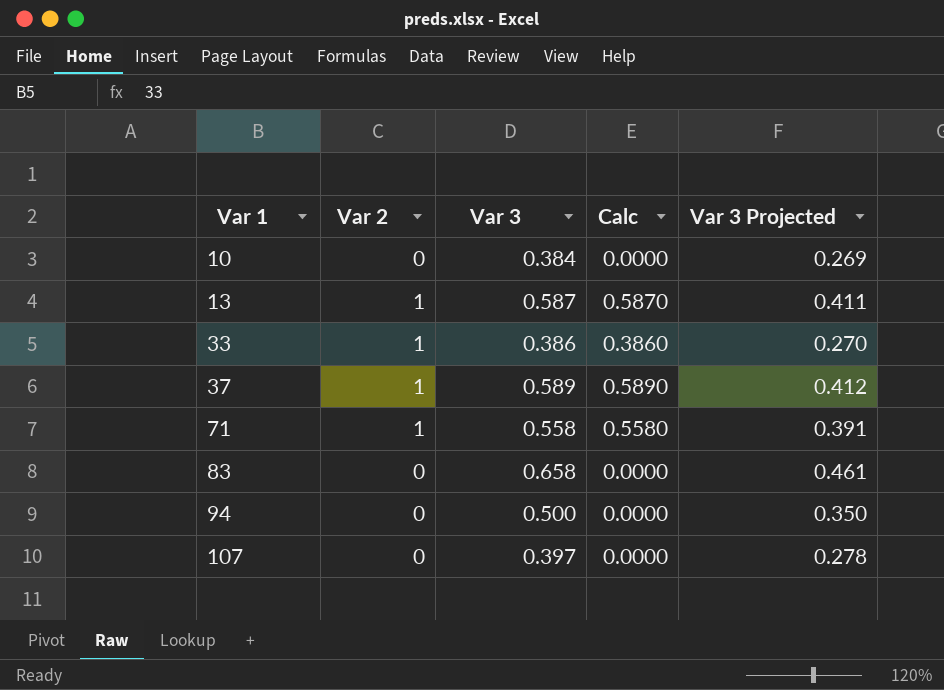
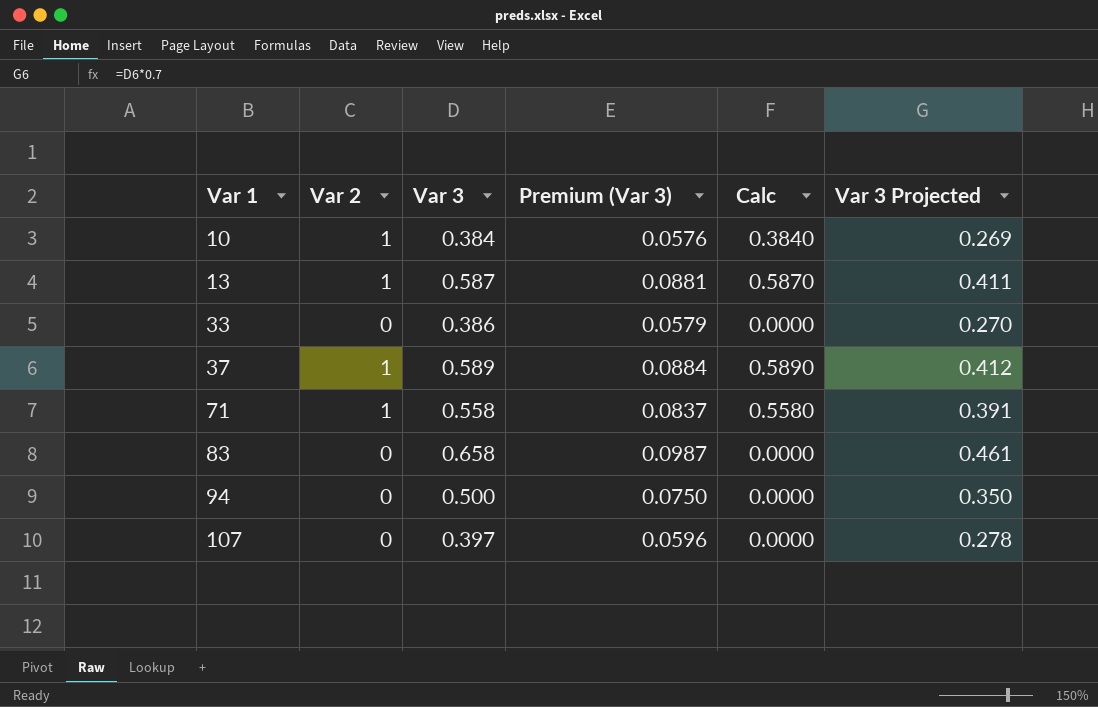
column Premium (Var 3) | formula: none -> [Var 3] * 0.15
10 | Var 2: 0 -> 1
10 | Calc: 0.0000 -> 0.3840
33 | Var 2: 1 -> 0
33 | Calc: 0.3860 -> 0.0000

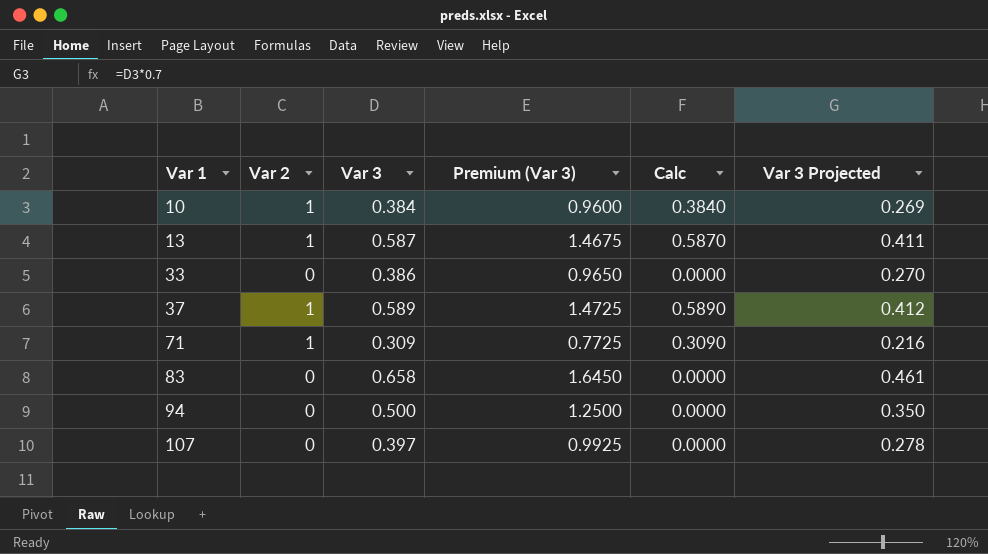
column Premium (Var 3) | formula: [Var 3] * 0.15 -> [Var 3] * 2.5
71 | Var 3: 0.558 -> 0.309
71 | Calc: 0.5580 -> 0.3090
71 | Var 3 Projected: 0.391 -> 0.216

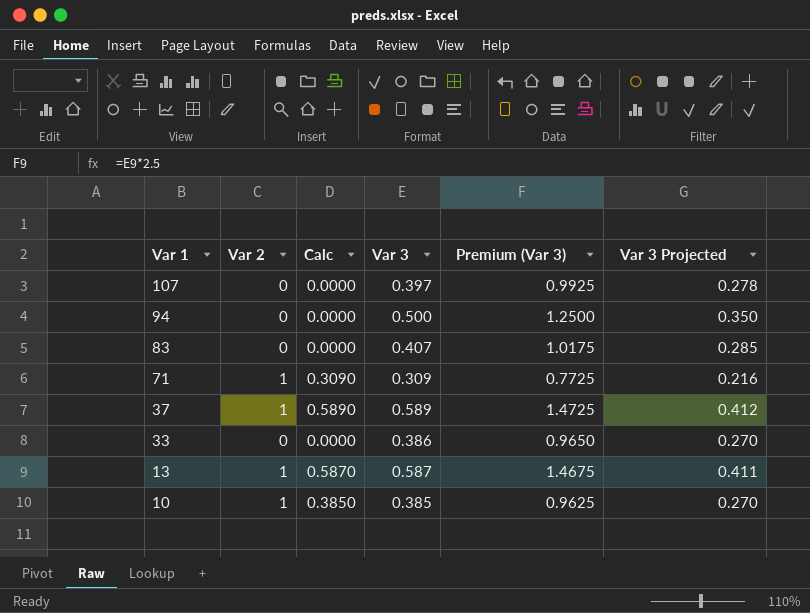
row order: Var 1 ascending -> Var 1 descending
column Calc | position: 5 -> 3
83 | Var 3: 0.658 -> 0.407
83 | Premium (Var 3): 1.6450 -> 1.0175
83 | Var 3 Projected: 0.461 -> 0.285
10 | Calc: 0.3840 -> 0.3850
10 | Var 3: 0.384 -> 0.385
10 | Premium (Var 3): 0.9600 -> 0.9625
10 | Var 3 Projected: 0.269 -> 0.270

